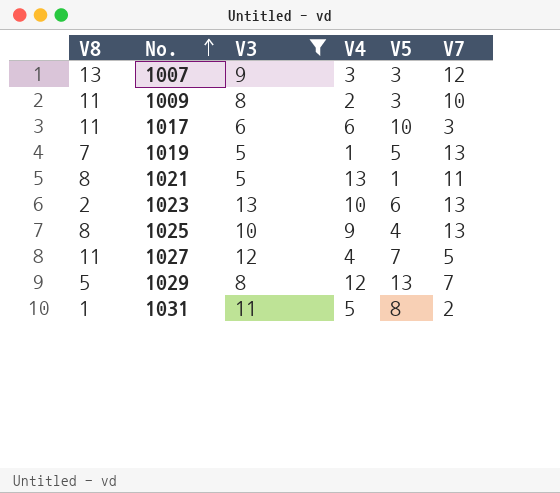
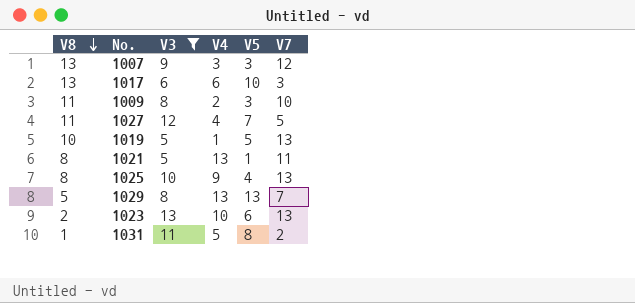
row order: No. ascending -> V8 descending
1017 | V8: 11 -> 13
1019 | V8: 7 -> 10
1029 | V4: 12 -> 13

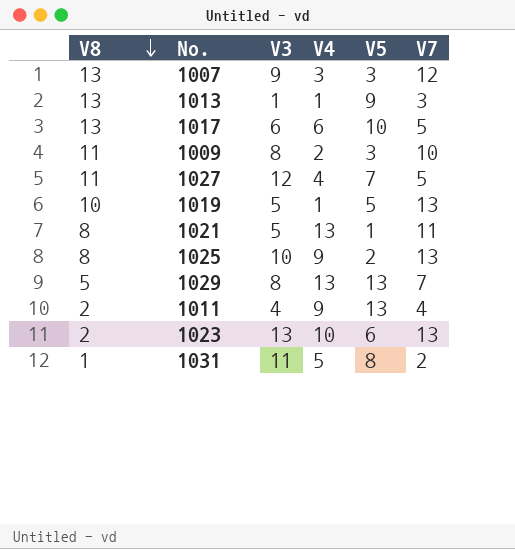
filter: V3 >= 5 -> none
1017 | V7: 3 -> 5
1025 | V5: 4 -> 2

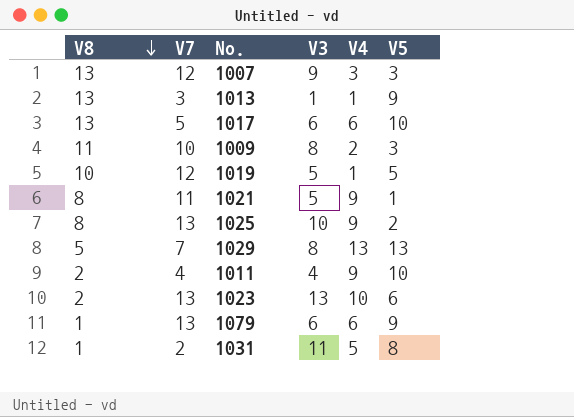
column V7 | position: 6 -> 2
row 1027: 11 | 12 | 4 | 7 | 5 -> none
1019 | V7: 13 -> 12
1021 | V4: 13 -> 9
1011 | V5: 13 -> 10
row 1079: none -> 1 | 13 | 6 | 6 | 9

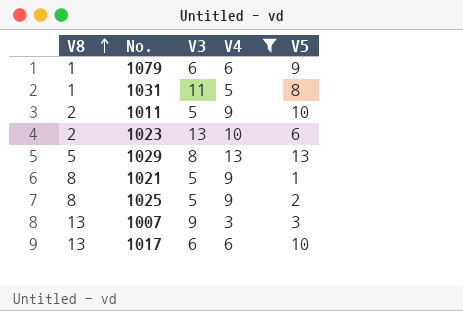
filter: none -> V4 >= 3
row order: V8 descending -> V8 ascending
column V7 | position: 2 -> none
1011 | V3: 4 -> 5
1025 | V3: 10 -> 5

